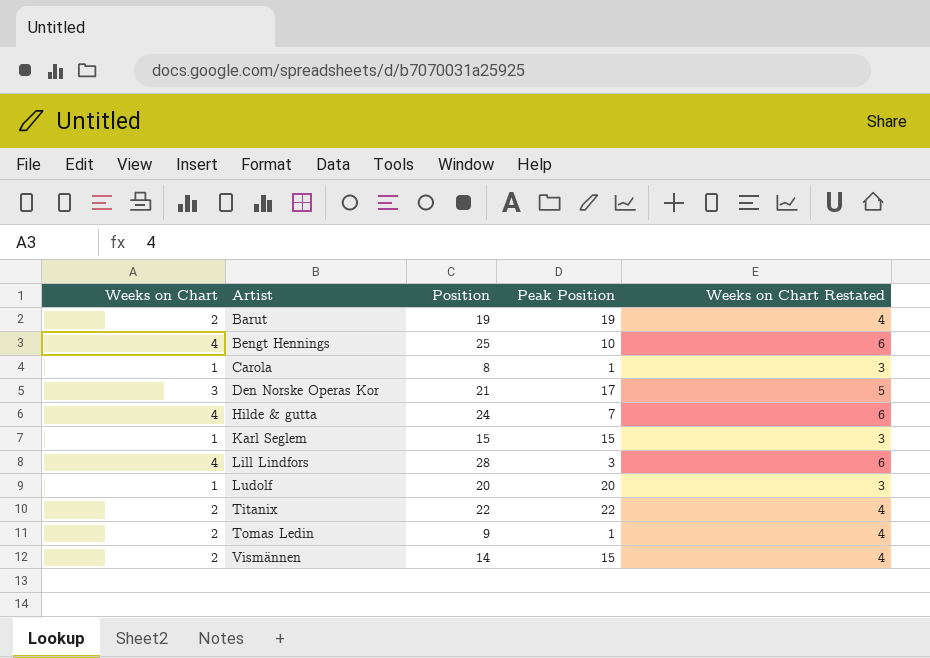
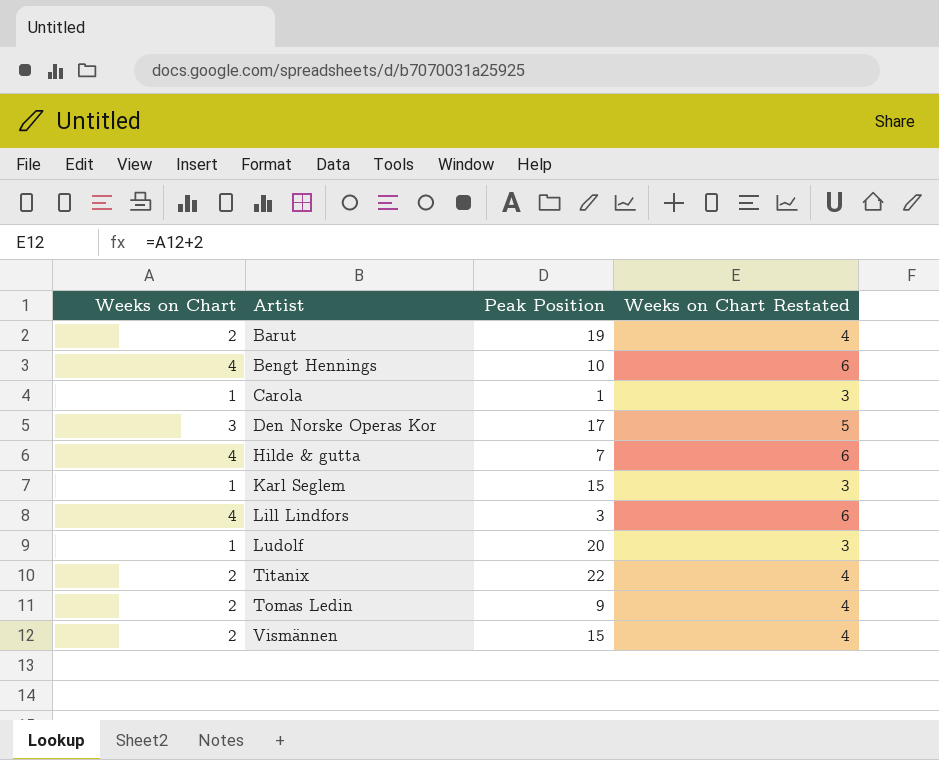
column Position | position: 3 -> none
Tomas Ledin | Peak Position: 1 -> 9

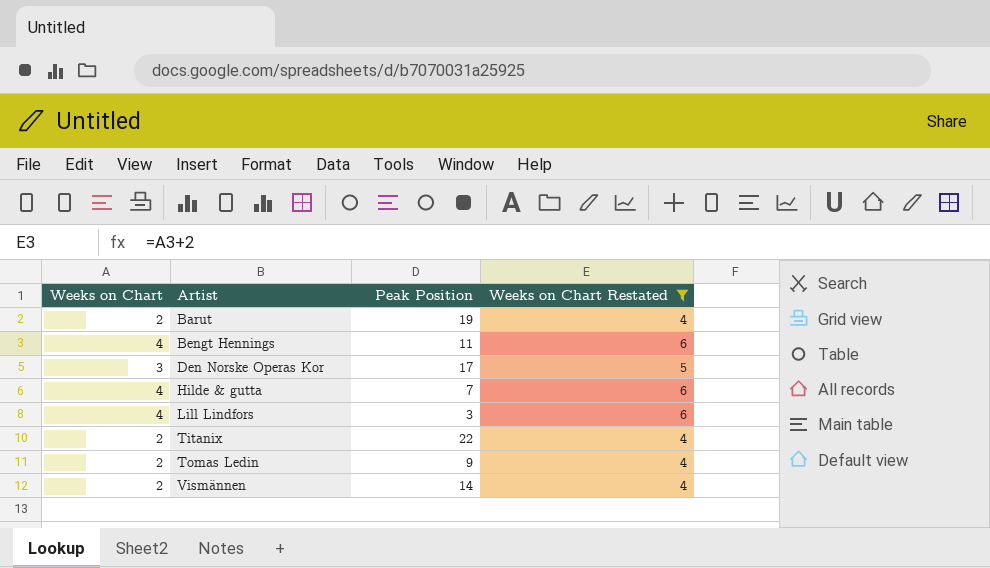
filter: none -> Weeks on Chart Restated != 3
Bengt Hennings | Peak Position: 10 -> 11
Vismännen | Peak Position: 15 -> 14

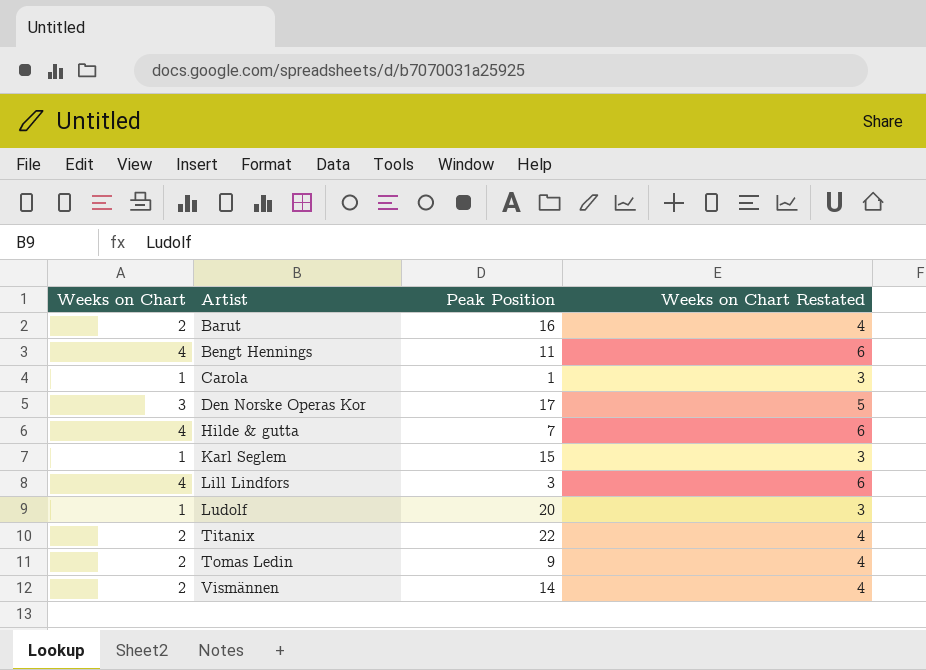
filter: Weeks on Chart Restated != 3 -> none
Barut | Peak Position: 19 -> 16

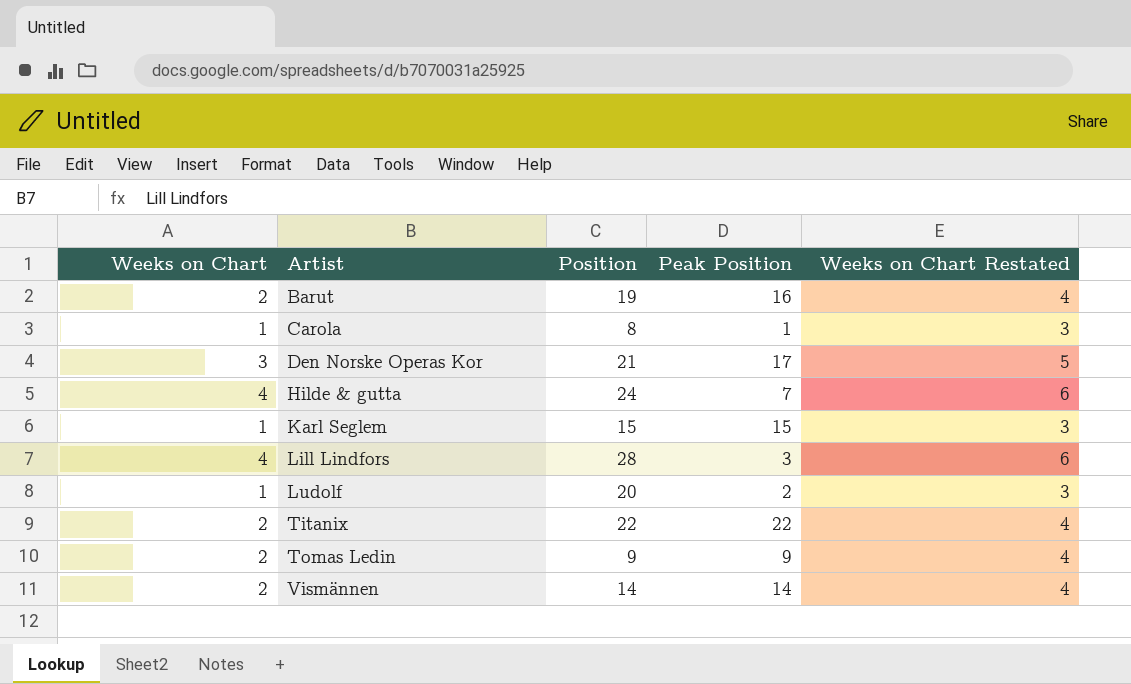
column Position | position: none -> 3
row Bengt Hennings: 4 | 11 | 6 -> none
Ludolf | Peak Position: 20 -> 2

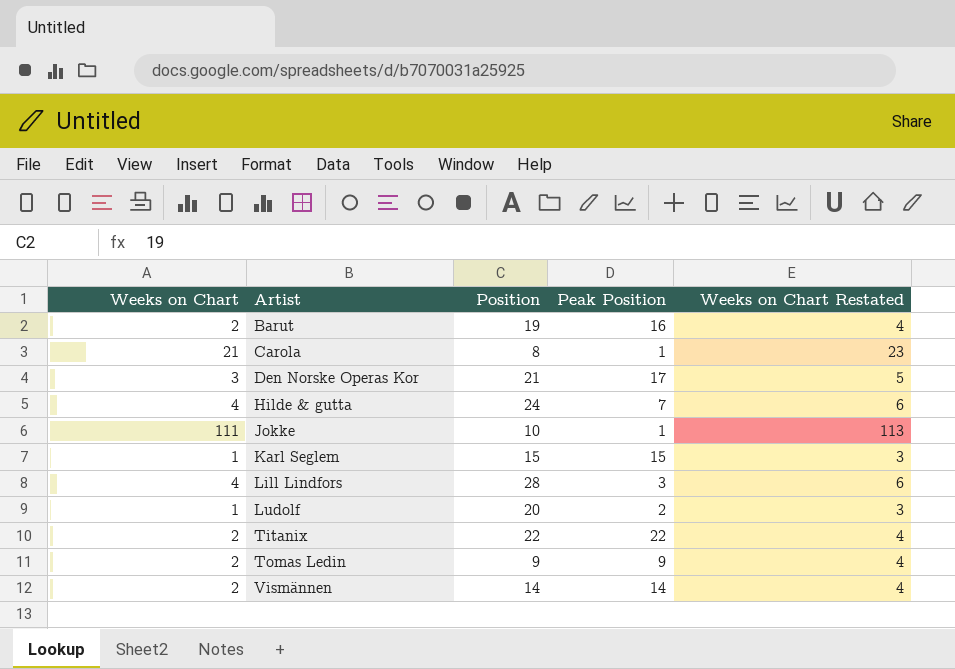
Carola | Weeks on Chart: 1 -> 21
Carola | Weeks on Chart Restated: 3 -> 23
row Jokke: none -> 111 | 10 | 1 | 113

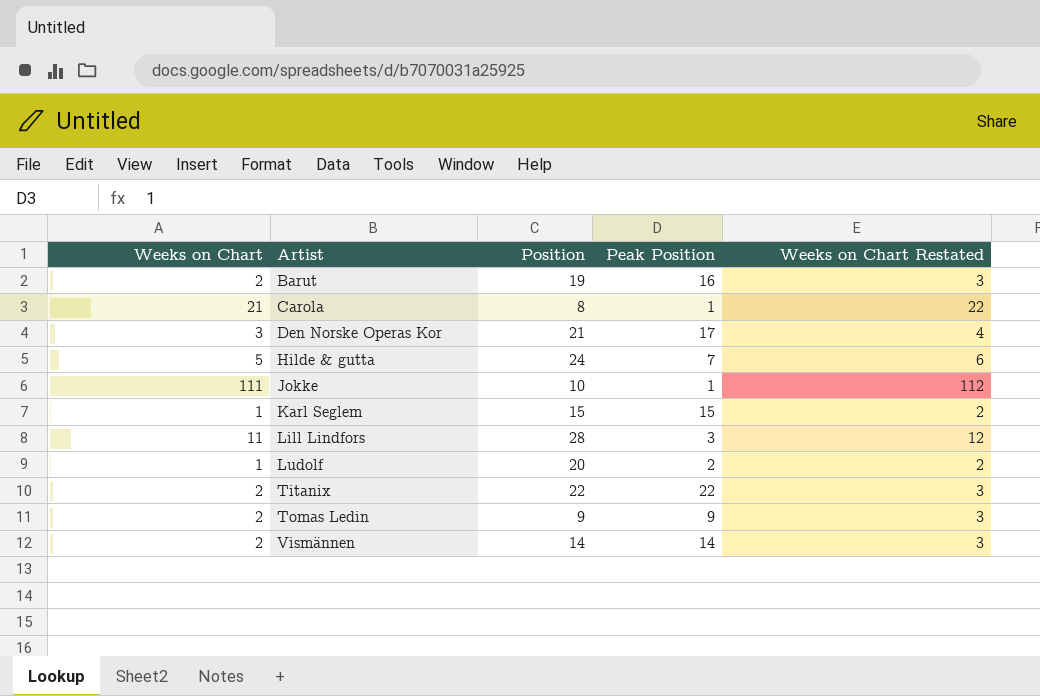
column Weeks on Chart Restated | formula: [Weeks on Chart] + 2 -> [Weeks on Chart] + 1
Hilde & gutta | Weeks on Chart: 4 -> 5
Lill Lindfors | Weeks on Chart: 4 -> 11

